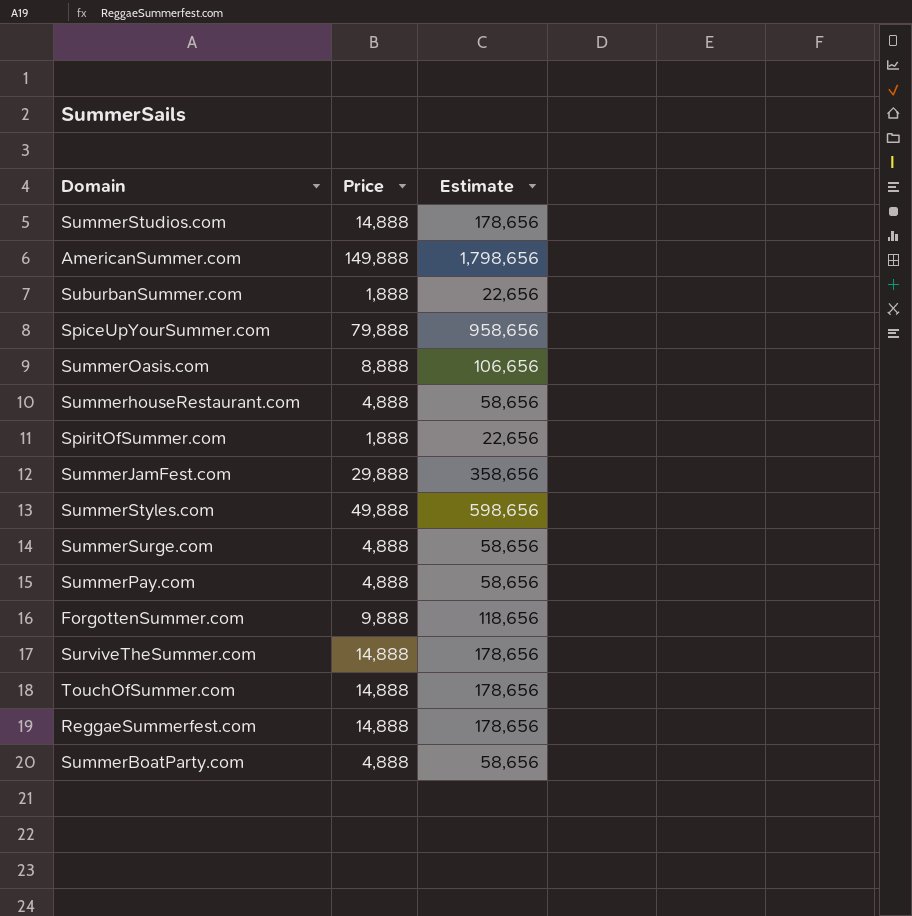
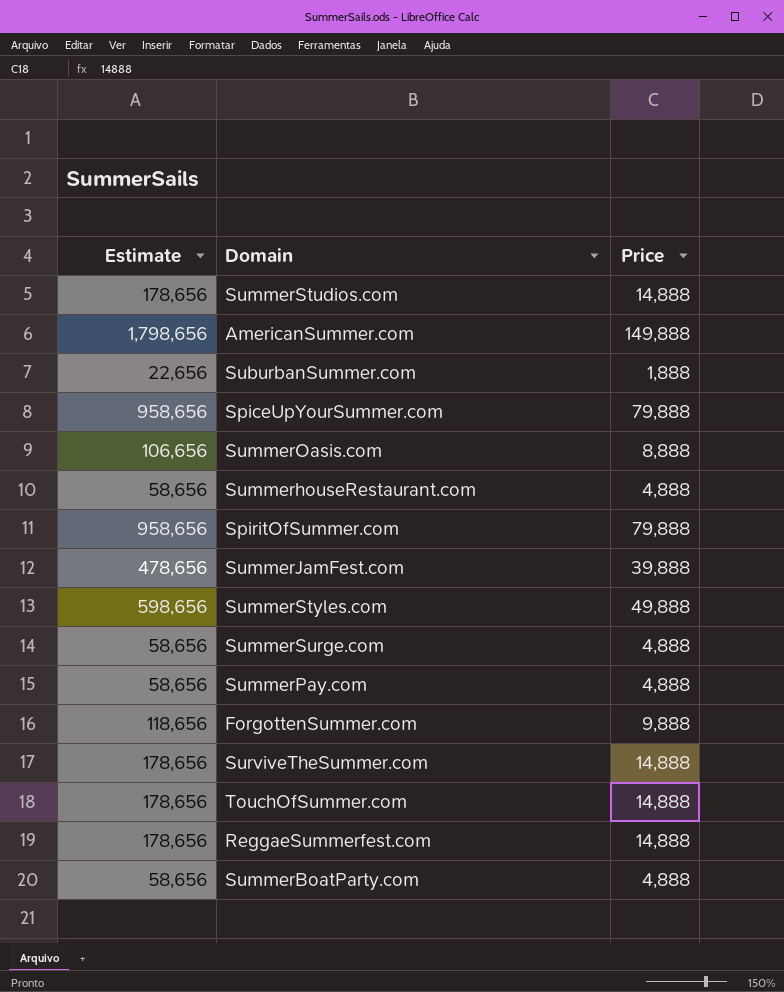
column Estimate | position: 3 -> 1
SpiritOfSummer.com | Estimate: 22,656 -> 958,656
SpiritOfSummer.com | Price: 1,888 -> 79,888
SummerJamFest.com | Estimate: 358,656 -> 478,656
SummerJamFest.com | Price: 29,888 -> 39,888

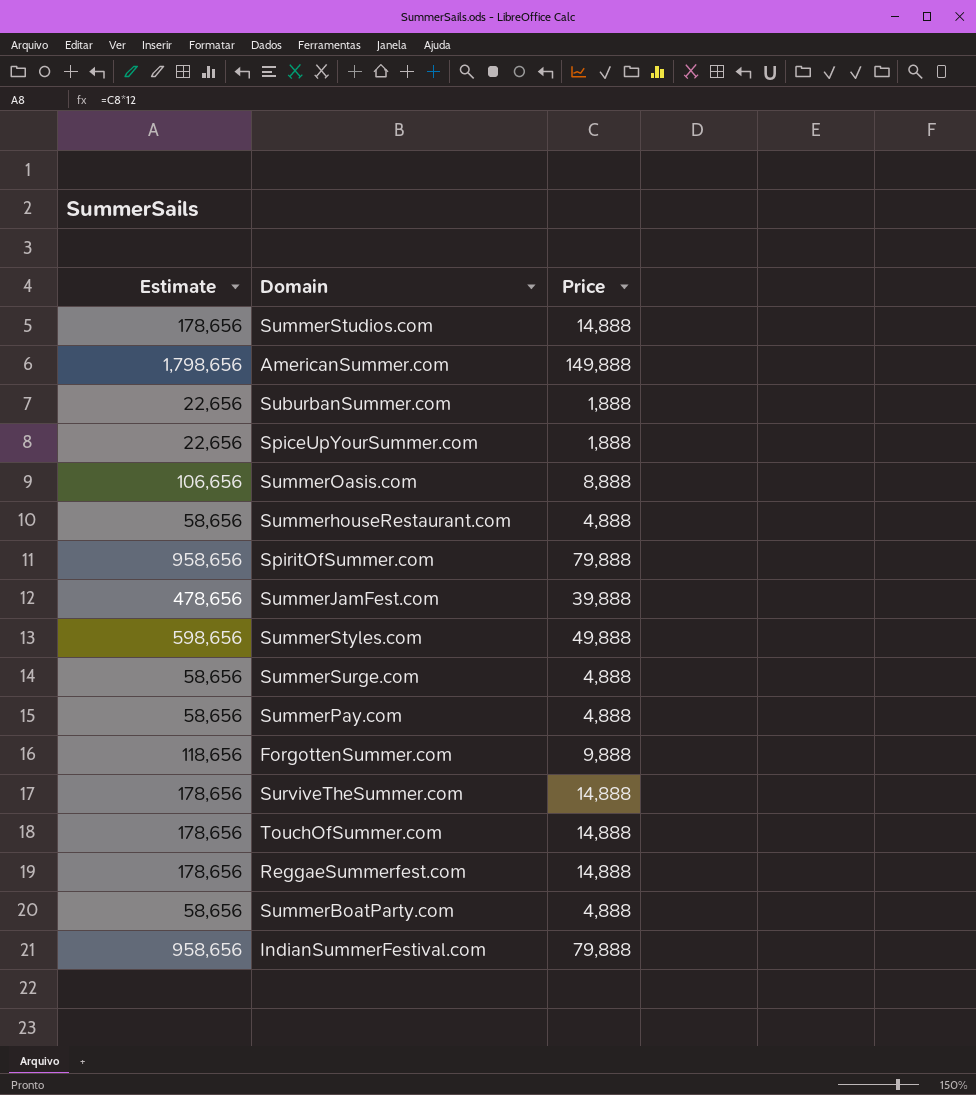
SpiceUpYourSummer.com | Estimate: 958,656 -> 22,656
SpiceUpYourSummer.com | Price: 79,888 -> 1,888
row IndianSummerFestival.com: none -> 958,656 | 79,888

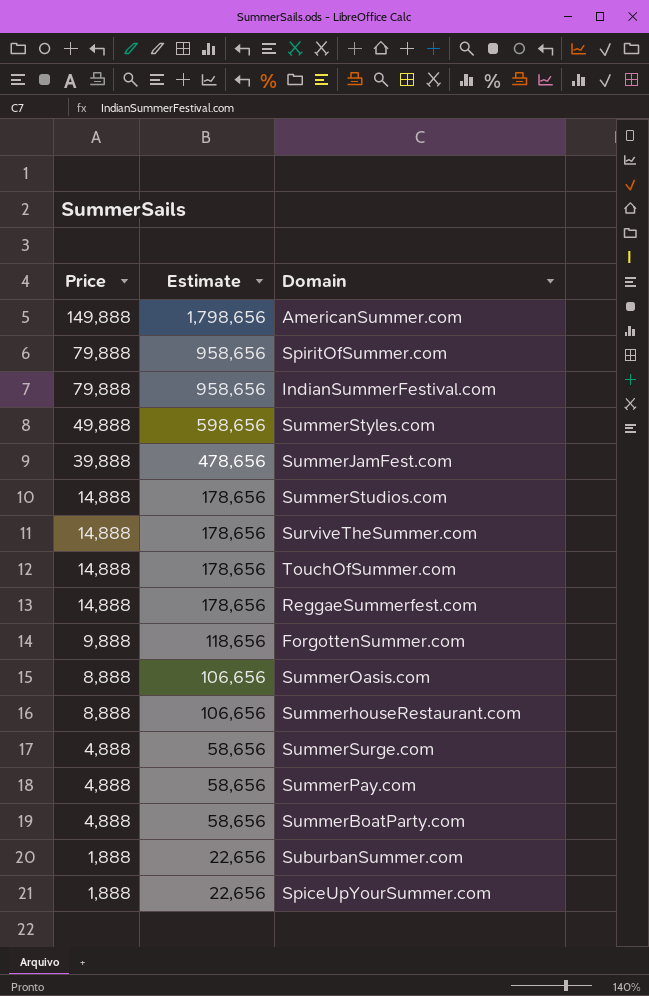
row order: none -> Price descending
column Price | position: 3 -> 1
SummerhouseRestaurant.com | Price: 4,888 -> 8,888
SummerhouseRestaurant.com | Estimate: 58,656 -> 106,656

